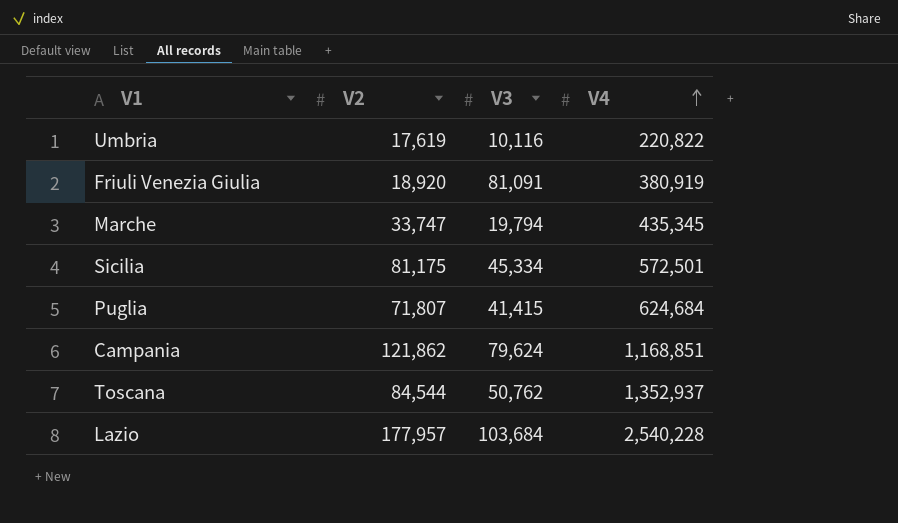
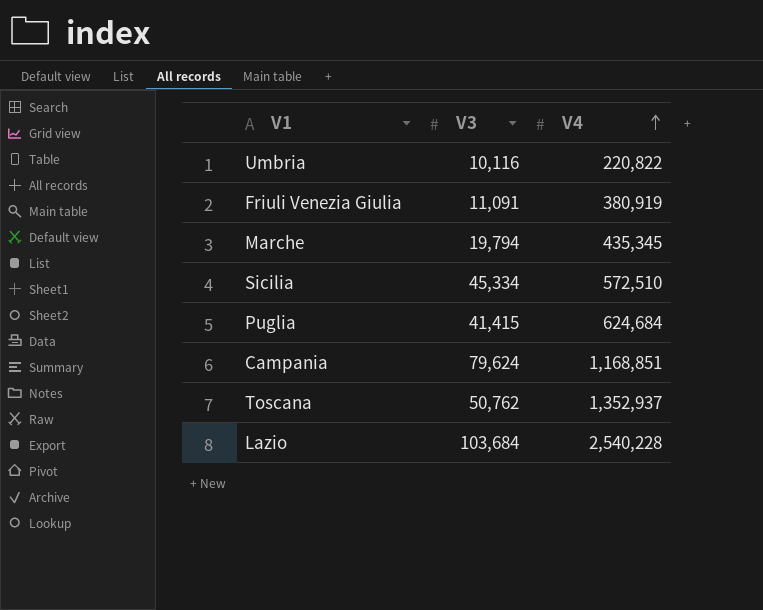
column V2 | position: 2 -> none
Friuli Venezia Giulia | V3: 81,091 -> 11,091
Sicilia | V4: 572,501 -> 572,510

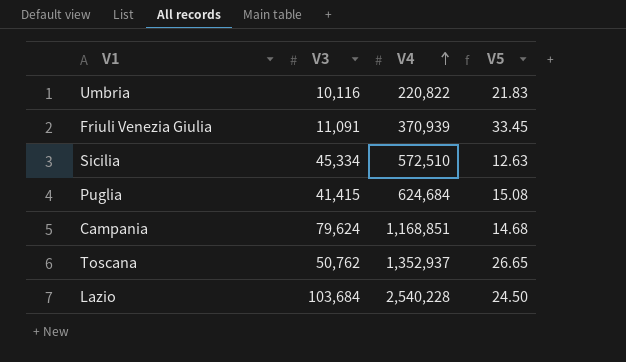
column V5 | formula: none -> [V4] / [V3]
row Marche: 19,794 | 435,345 -> none
Friuli Venezia Giulia | V4: 380,919 -> 370,939

